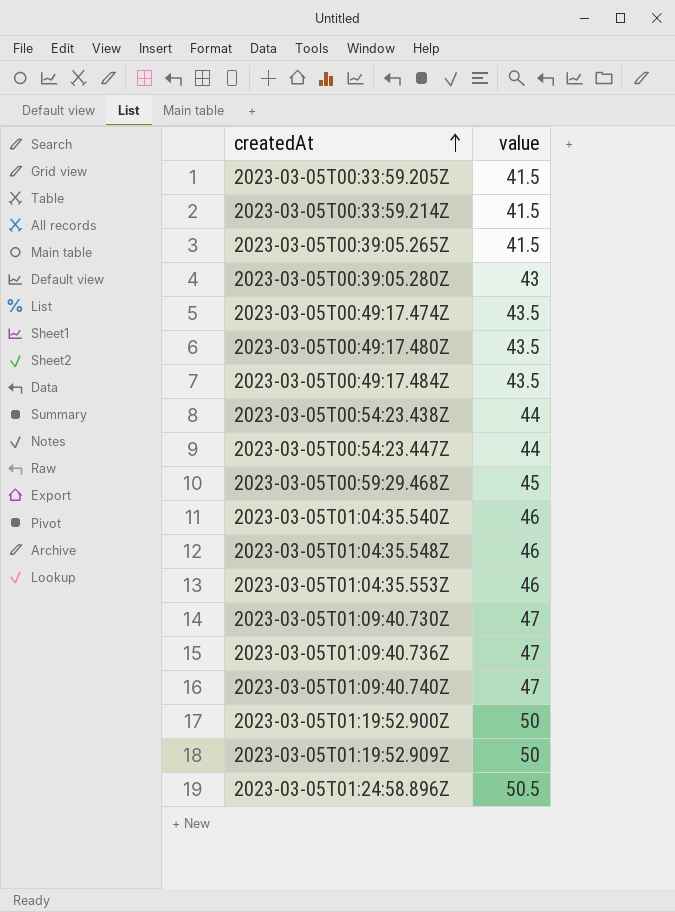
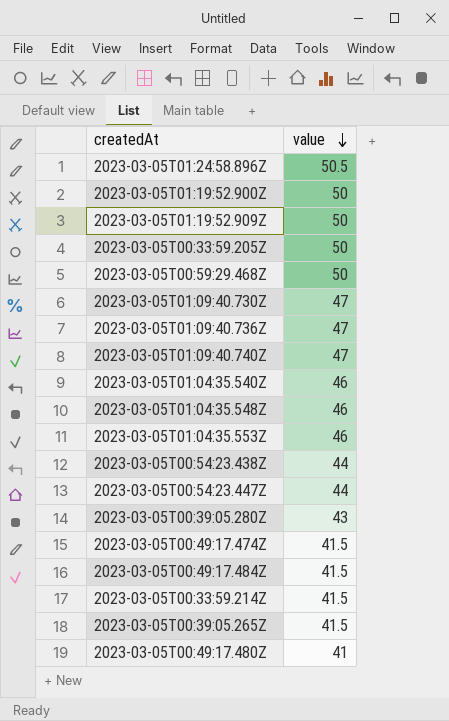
row order: createdAt ascending -> value descending
2023-03-05T00:33:59.205Z | value: 41.5 -> 50
2023-03-05T00:59:29.468Z | value: 45 -> 50
2023-03-05T00:49:17.474Z | value: 43.5 -> 41.5
2023-03-05T00:49:17.484Z | value: 43.5 -> 41.5
2023-03-05T00:49:17.480Z | value: 43.5 -> 41

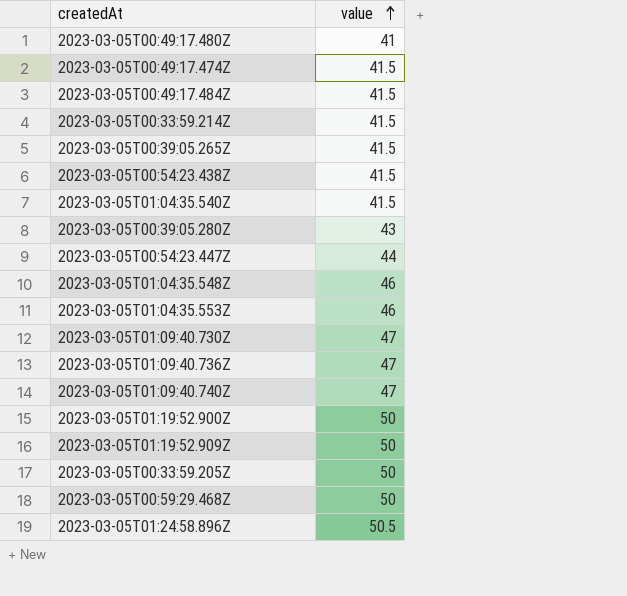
row order: value descending -> value ascending
2023-03-05T00:54:23.438Z | value: 44 -> 41.5
2023-03-05T01:04:35.540Z | value: 46 -> 41.5

